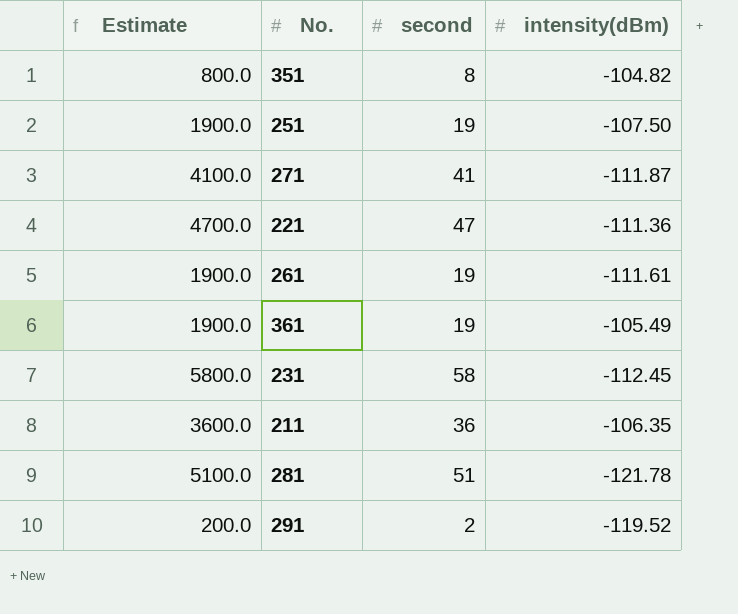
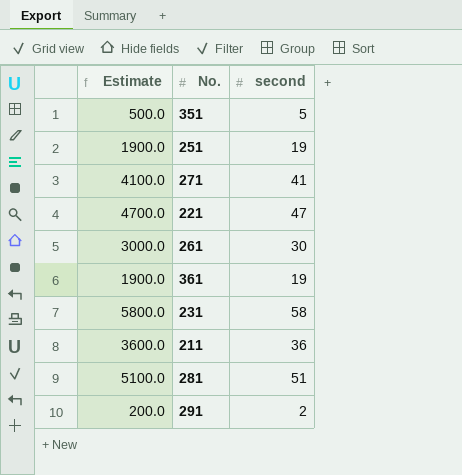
column intensity(dBm) | position: 4 -> none
351 | Estimate: 800.0 -> 500.0
351 | second: 8 -> 5
261 | Estimate: 1900.0 -> 3000.0
261 | second: 19 -> 30

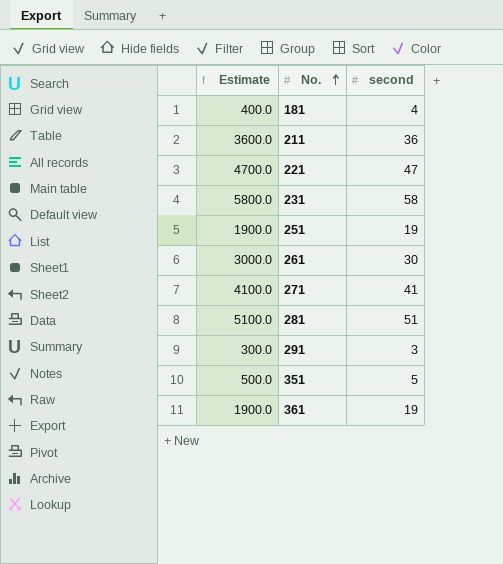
row order: none -> No. ascending
row 181: none -> 400.0 | 4
291 | Estimate: 200.0 -> 300.0
291 | second: 2 -> 3

